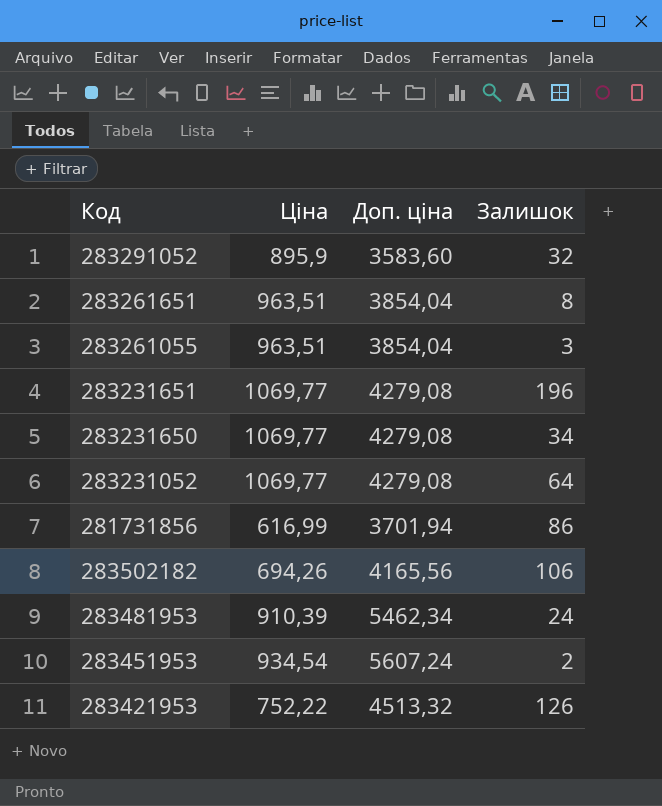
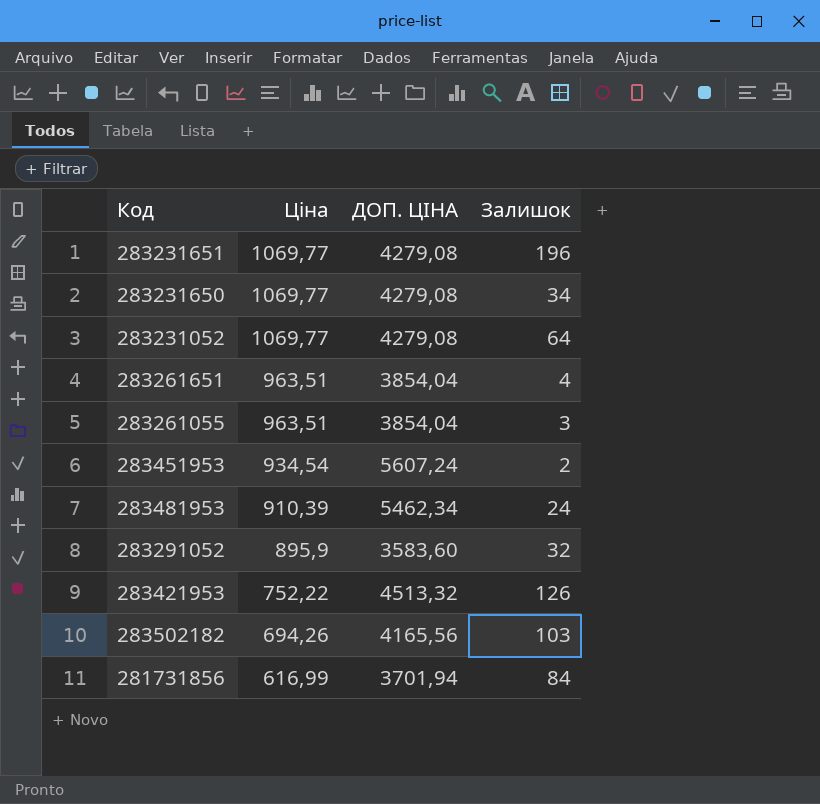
row order: none -> Ціна descending
column name: Доп. ціна -> ДОП. ЦІНА
283261651 | Залишок: 8 -> 4
283502182 | Залишок: 106 -> 103
281731856 | Залишок: 86 -> 84

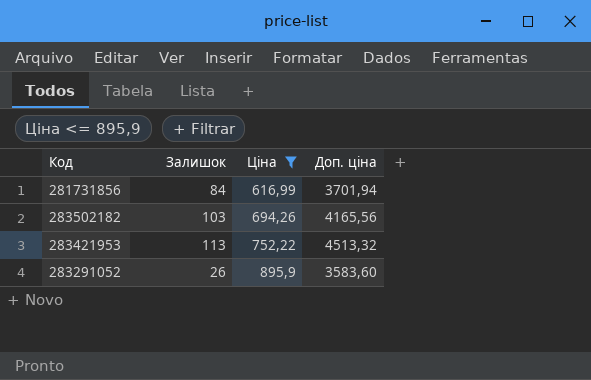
filter: none -> Ціна <= 895,9
row order: Ціна descending -> Ціна ascending
column Залишок | position: 4 -> 2
column name: ДОП. ЦІНА -> Доп. ціна
283421953 | Залишок: 126 -> 113
283291052 | Залишок: 32 -> 26

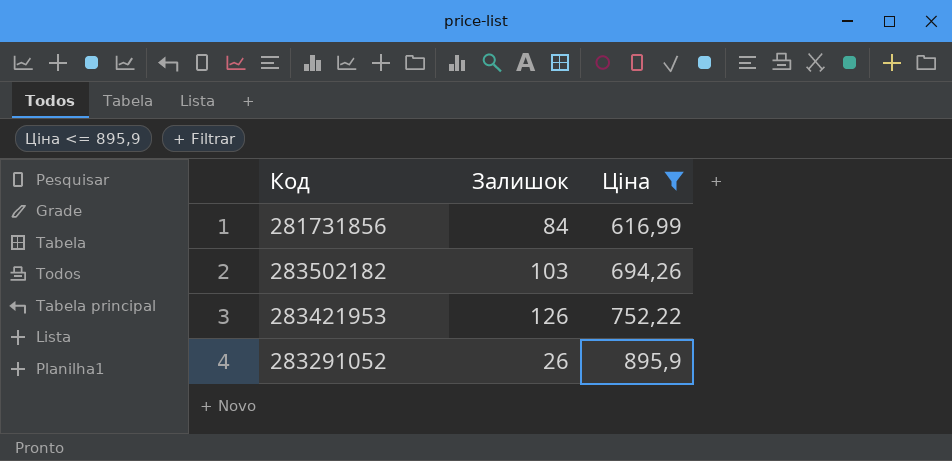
column Доп. ціна | position: 4 -> none
283421953 | Залишок: 113 -> 126

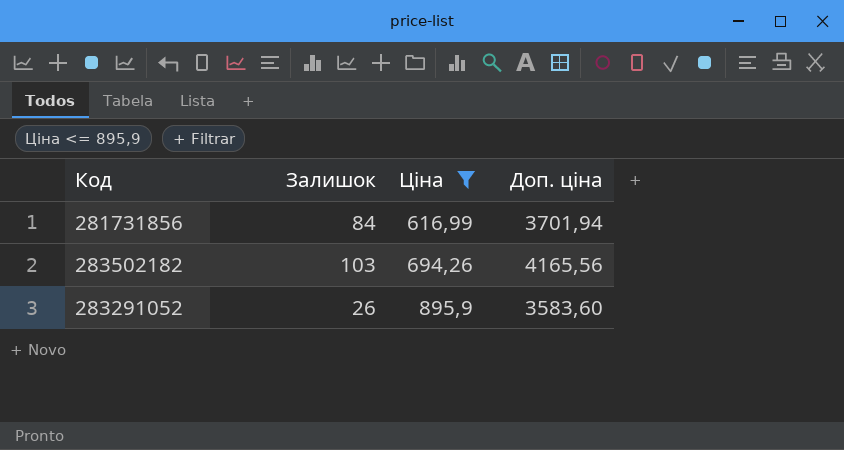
column Доп. ціна | position: none -> 4
row 283421953: 126 | 752,22 -> none

